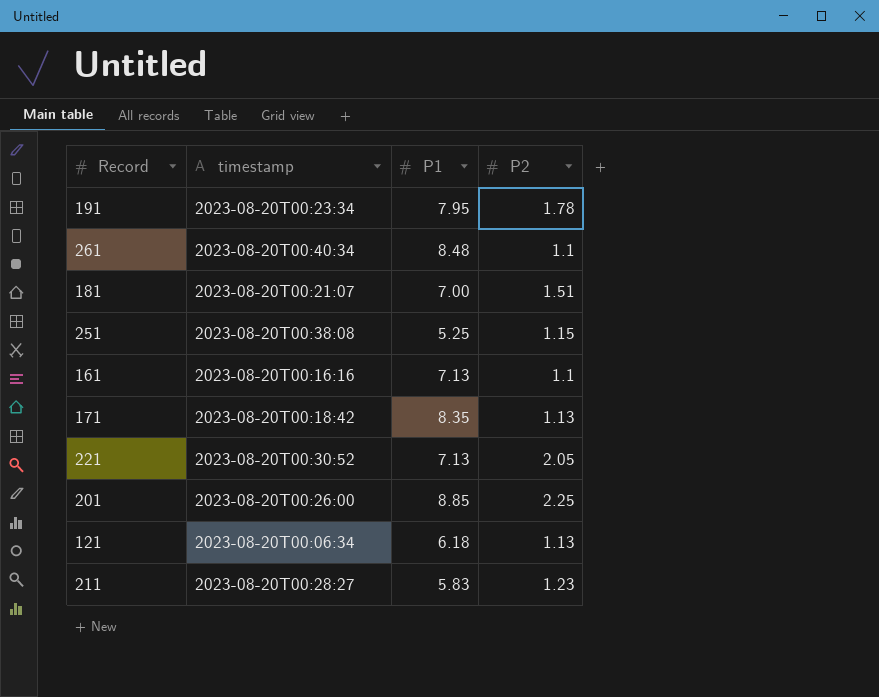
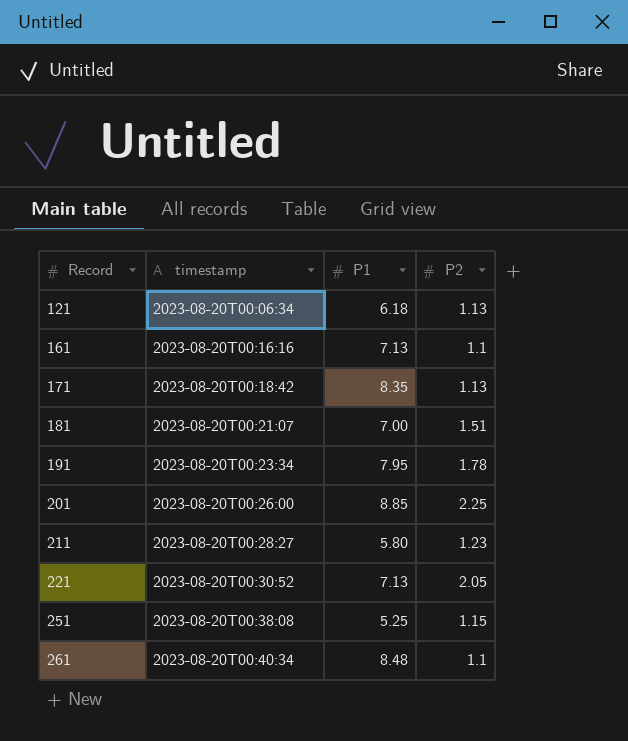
row order: none -> Record ascending
211 | P1: 5.83 -> 5.80

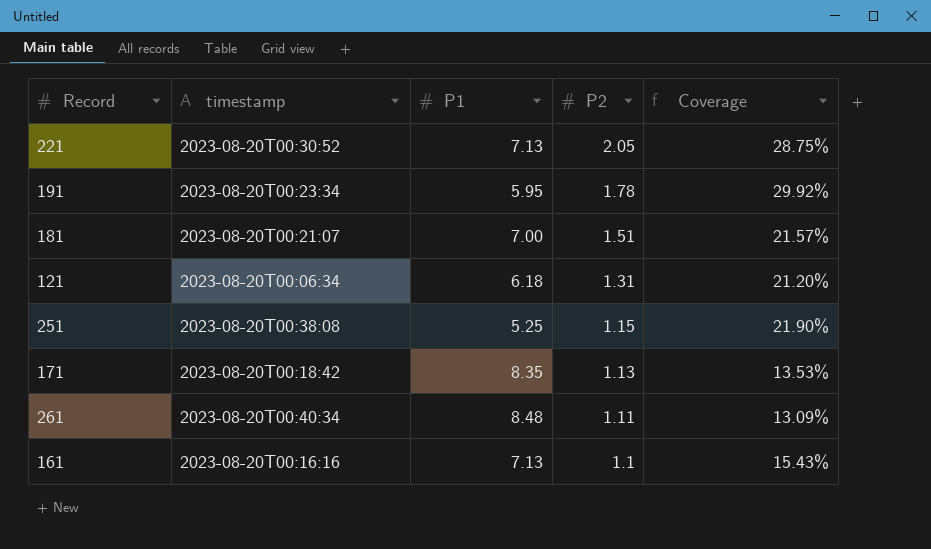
row order: Record ascending -> P2 descending
column Coverage | formula: none -> [P2] / [P1]
row 201: 2023-08-20T00:26:00 | 8.85 | 2.25 -> none
row 211: 2023-08-20T00:28:27 | 5.80 | 1.23 -> none
191 | P1: 7.95 -> 5.95
121 | P2: 1.13 -> 1.31
261 | P2: 1.1 -> 1.11

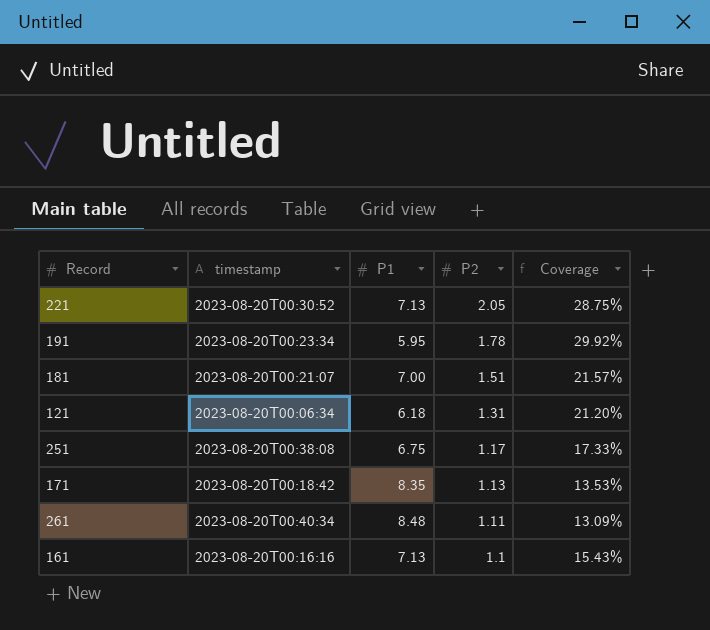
251 | P1: 5.25 -> 6.75
251 | P2: 1.15 -> 1.17
251 | Coverage: 21.90% -> 17.33%

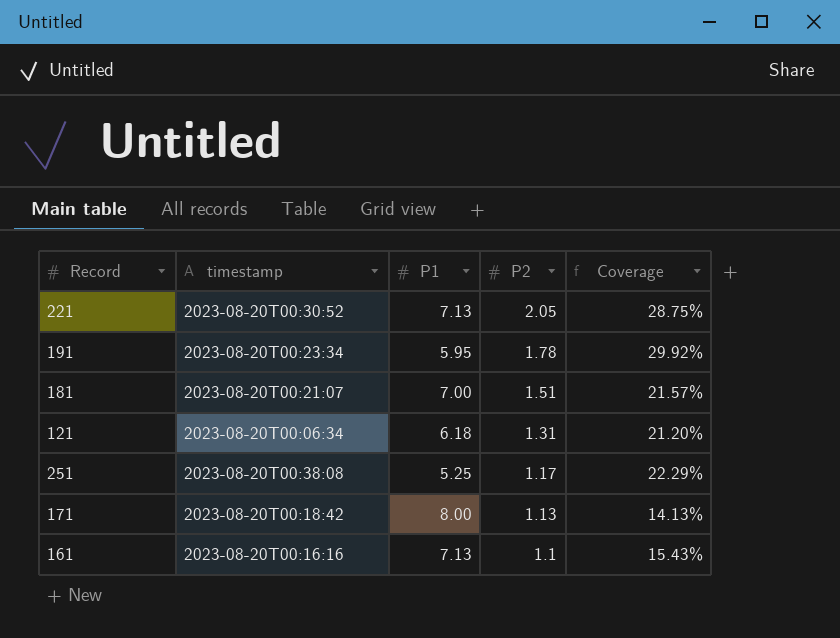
row 261: 2023-08-20T00:40:34 | 8.48 | 1.11 | 13.09% -> none
251 | P1: 6.75 -> 5.25
251 | Coverage: 17.33% -> 22.29%
171 | P1: 8.35 -> 8.00
171 | Coverage: 13.53% -> 14.13%

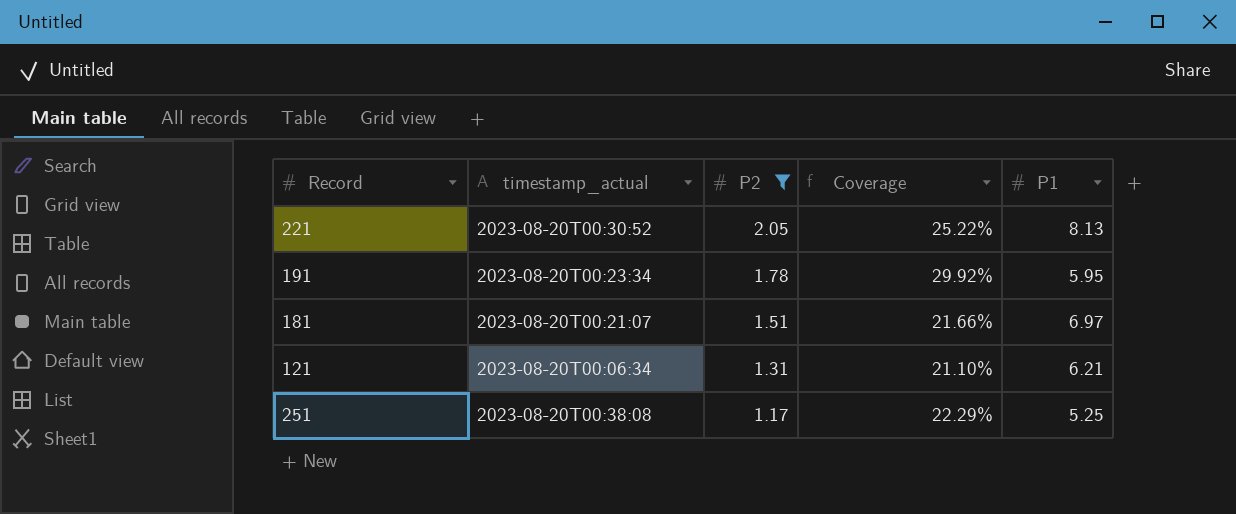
filter: none -> P2 >= 1.17
column name: timestamp -> timestamp_actual
column P1 | position: 3 -> 5
221 | Coverage: 28.75% -> 25.22%
221 | P1: 7.13 -> 8.13
181 | Coverage: 21.57% -> 21.66%
181 | P1: 7.00 -> 6.97
121 | Coverage: 21.20% -> 21.10%
121 | P1: 6.18 -> 6.21

